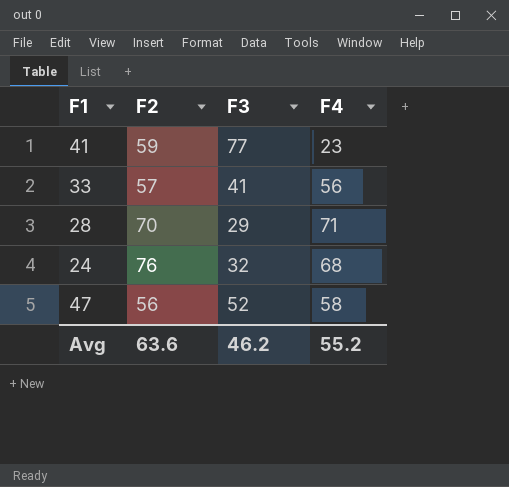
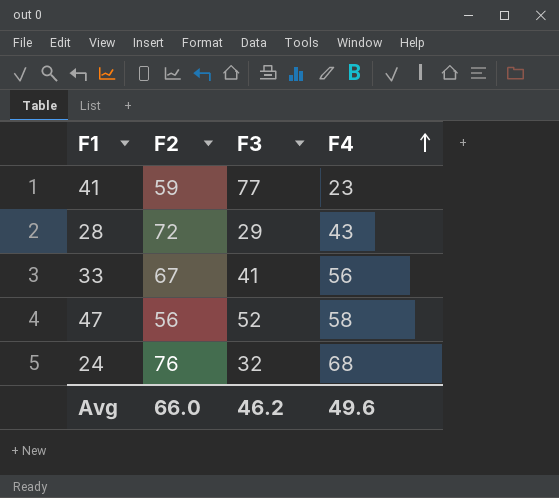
row order: none -> F4 ascending
28 | F2: 70 -> 72
28 | F4: 71 -> 43
33 | F2: 57 -> 67
Avg | F2: 63.6 -> 66.0
Avg | F4: 55.2 -> 49.6

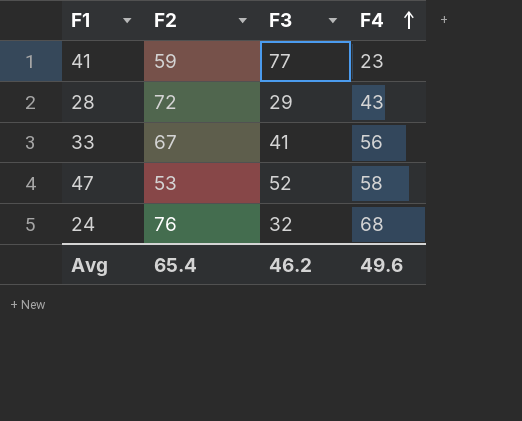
47 | F2: 56 -> 53
Avg | F2: 66.0 -> 65.4

